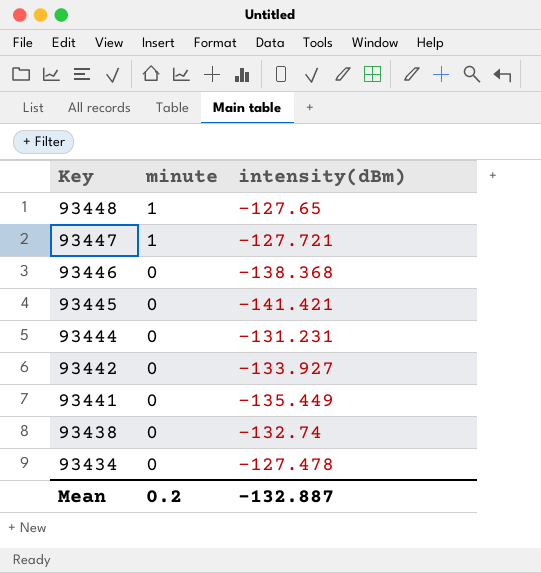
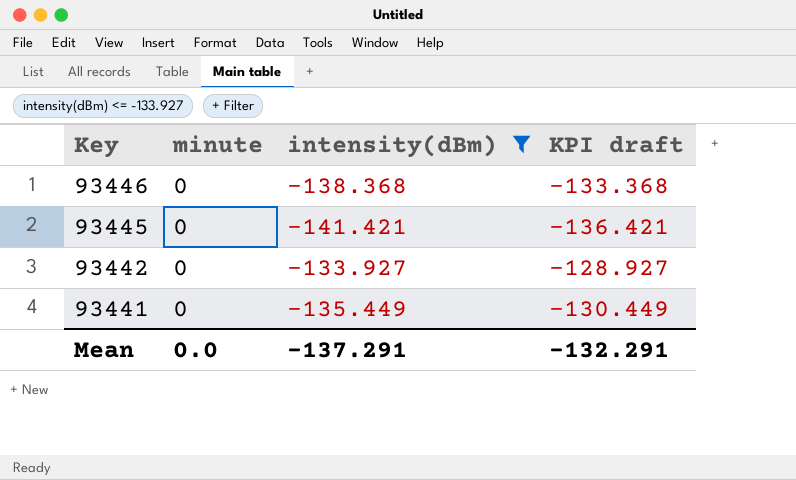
filter: none -> intensity(dBm) <= -133.927
column KPI draft | formula: none -> [intensity(dBm)] + 5
Mean | minute: 0.2 -> 0.0
Mean | intensity(dBm): -132.887 -> -137.291

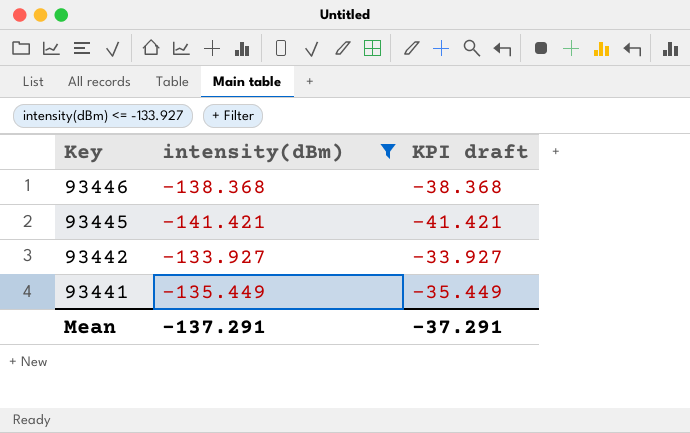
column minute | position: 2 -> none
column KPI draft | formula: [intensity(dBm)] + 5 -> [intensity(dBm)] + 100
Mean | KPI draft: -132.291 -> -37.291

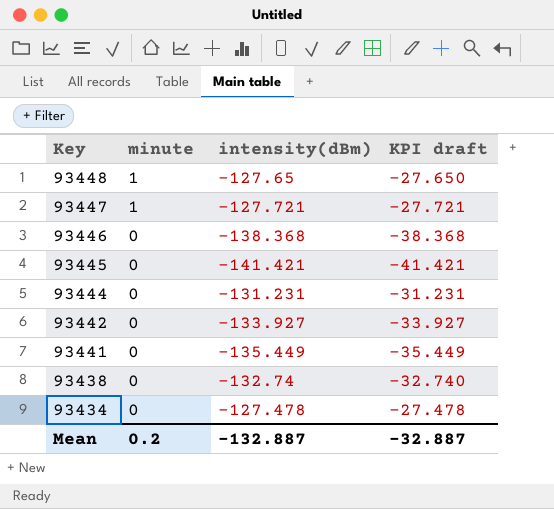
filter: intensity(dBm) <= -133.927 -> none
column minute | position: none -> 2
Mean | intensity(dBm): -137.291 -> -132.887
Mean | KPI draft: -37.291 -> -32.887

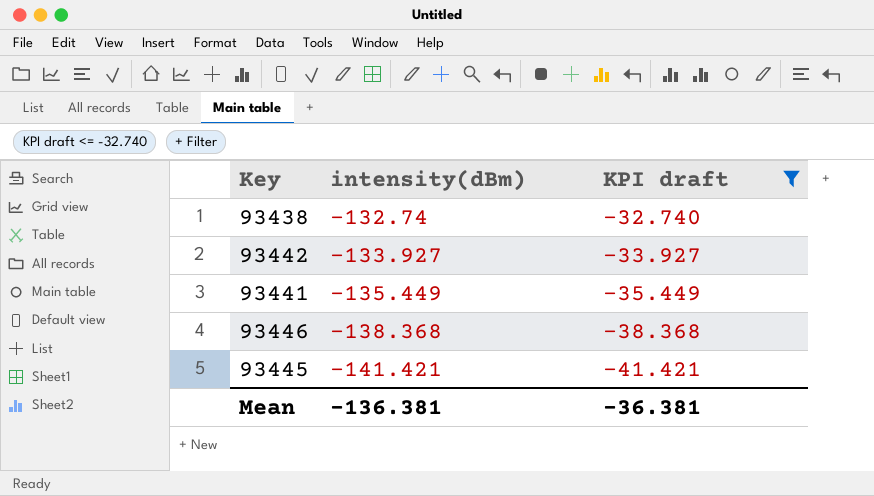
filter: none -> KPI draft <= -32.740
row order: Key descending -> intensity(dBm) descending
column minute | position: 2 -> none
Mean | intensity(dBm): -132.887 -> -136.381
Mean | KPI draft: -32.887 -> -36.381

